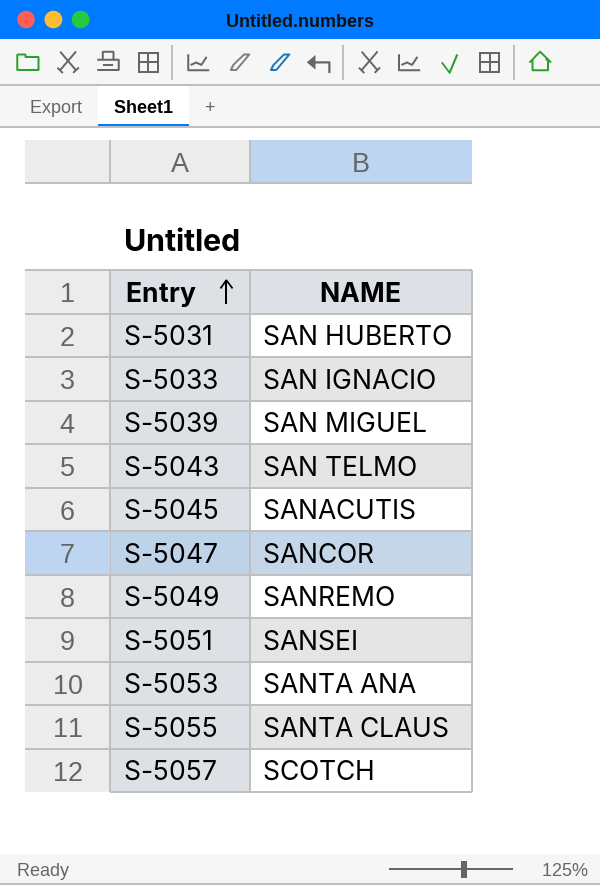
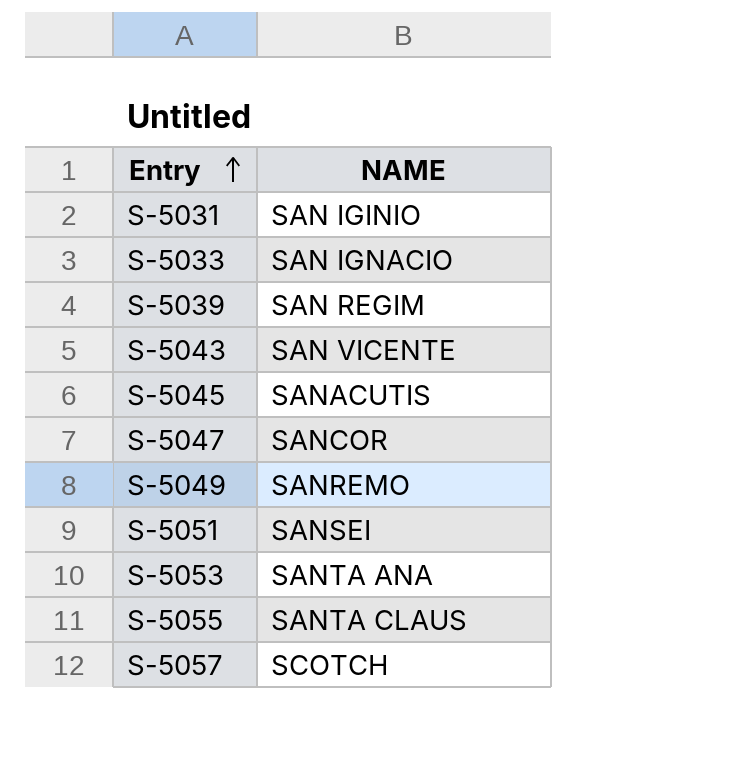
S-5031 | NAME: SAN HUBERTO -> SAN IGINIO
S-5039 | NAME: SAN MIGUEL -> SAN REGIM
S-5043 | NAME: SAN TELMO -> SAN VICENTE

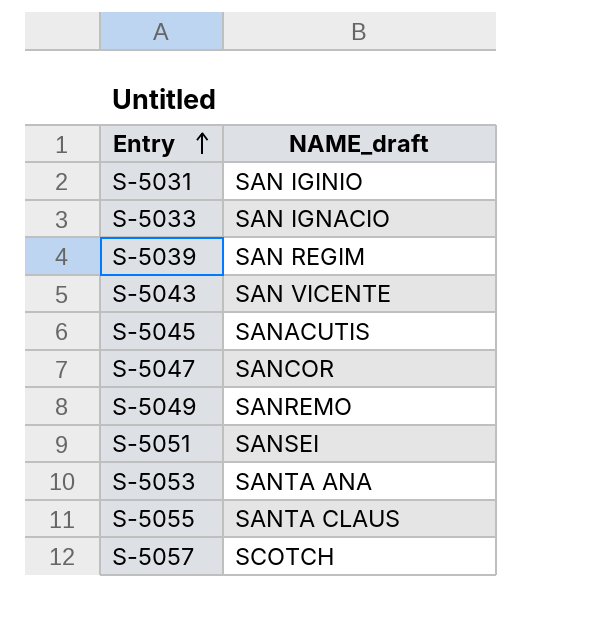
column name: NAME -> NAME_draft

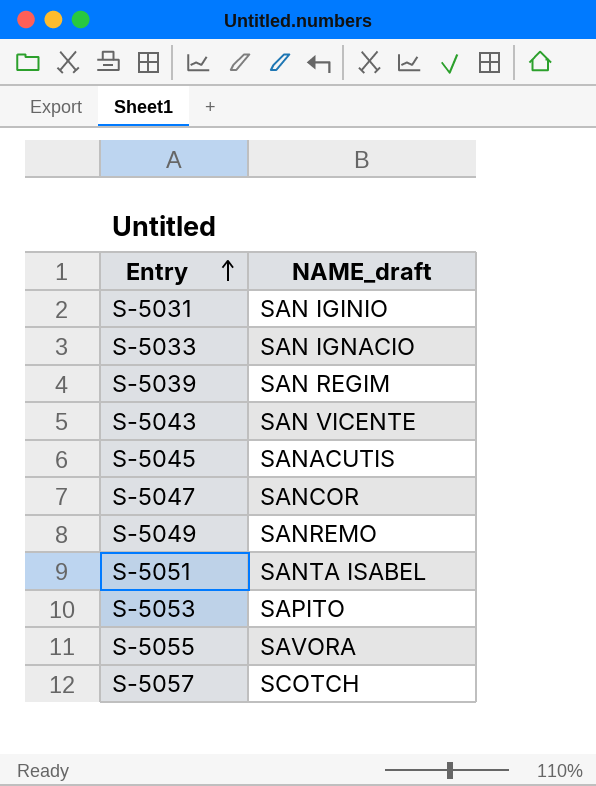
S-5051 | NAME_draft: SANSEI -> SANTA ISABEL
S-5053 | NAME_draft: SANTA ANA -> SAPITO
S-5055 | NAME_draft: SANTA CLAUS -> SAVORA

